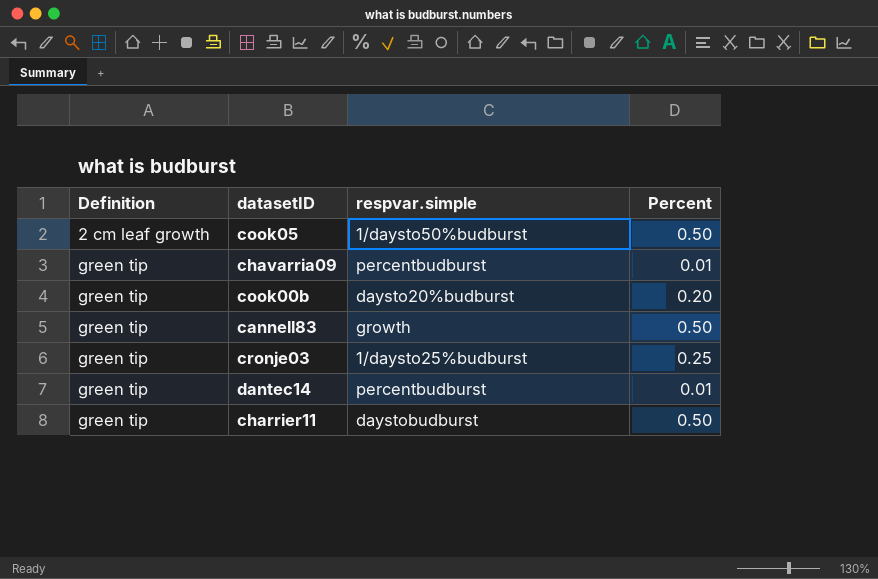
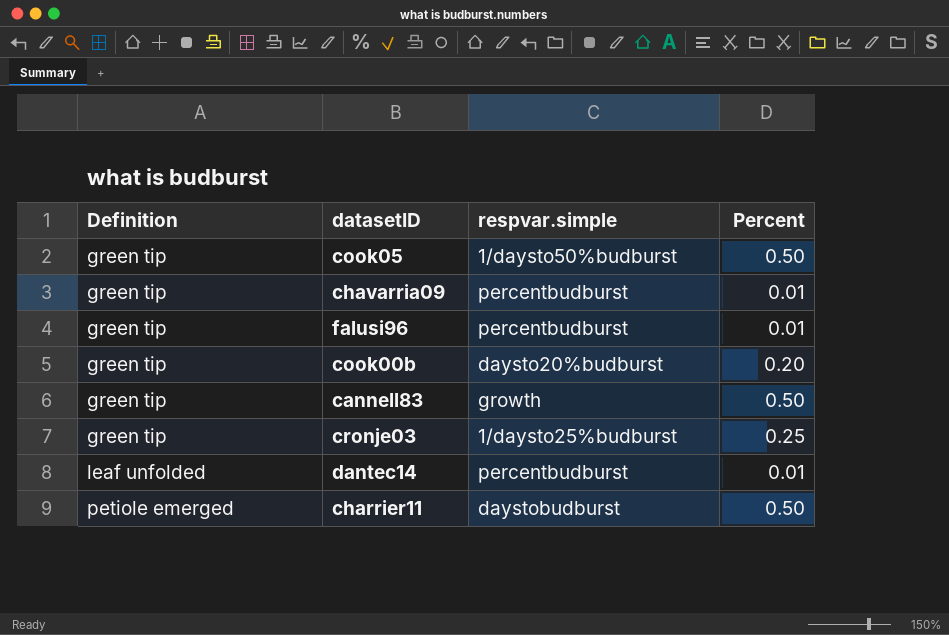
cook05 | Definition: 2 cm leaf growth -> green tip
row falusi96: none -> green tip | percentbudburst | 0.01
dantec14 | Definition: green tip -> leaf unfolded
charrier11 | Definition: green tip -> petiole emerged

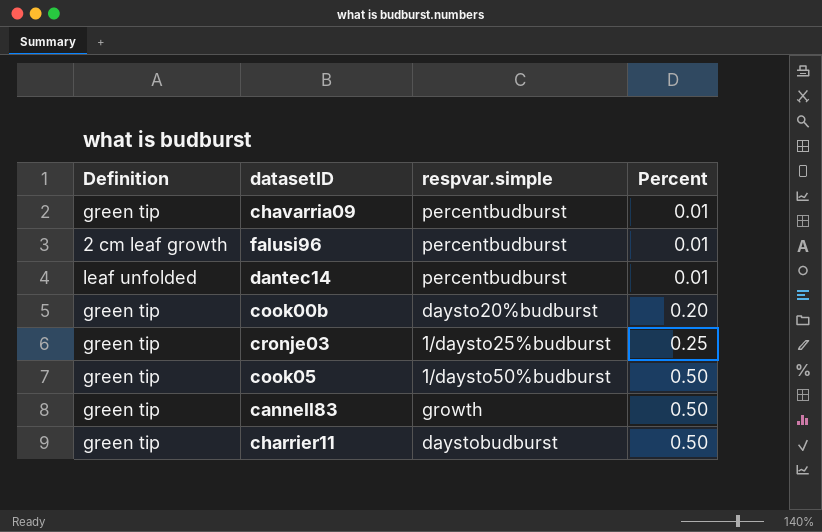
row order: Definition ascending -> Percent ascending
falusi96 | Definition: green tip -> 2 cm leaf growth
charrier11 | Definition: petiole emerged -> green tip

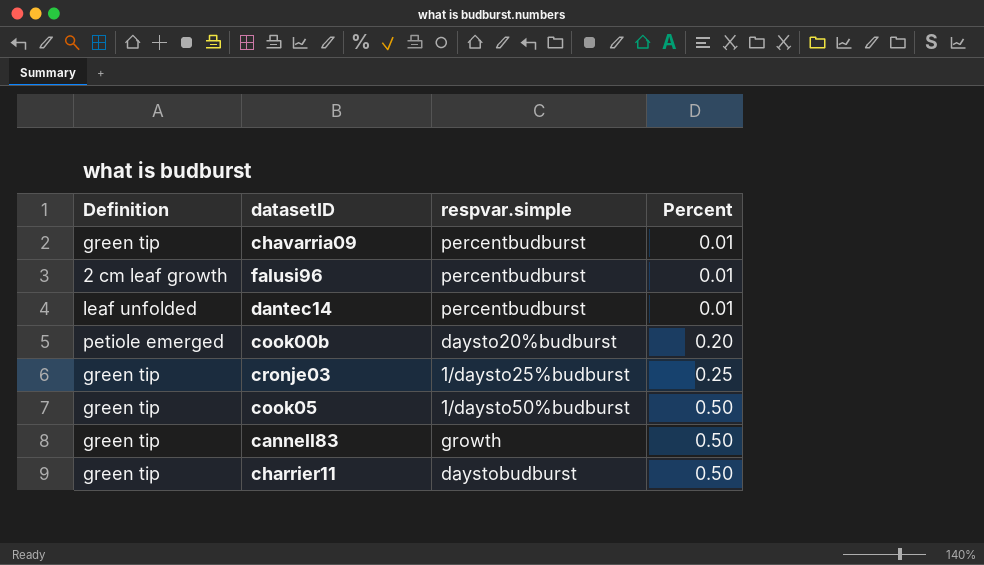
cook00b | Definition: green tip -> petiole emerged

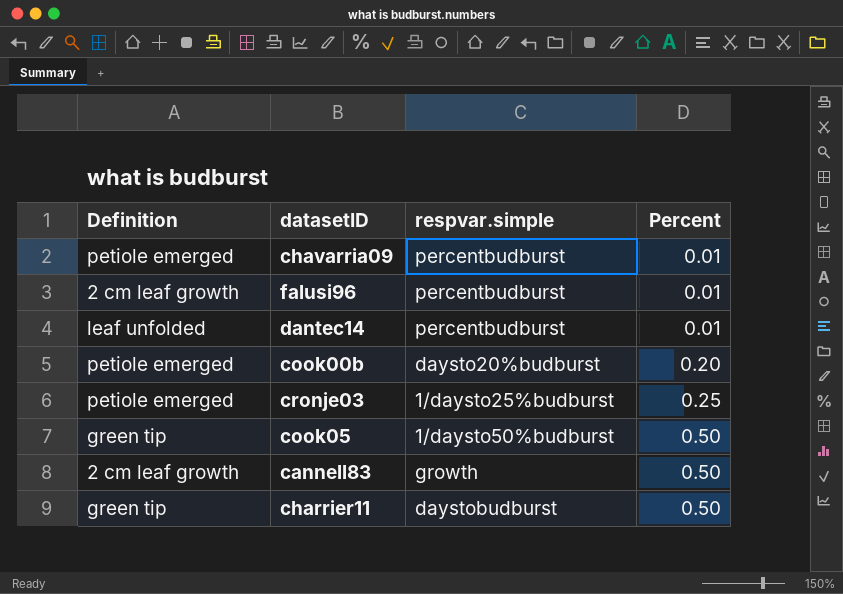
chavarria09 | Definition: green tip -> petiole emerged
cronje03 | Definition: green tip -> petiole emerged
cannell83 | Definition: green tip -> 2 cm leaf growth

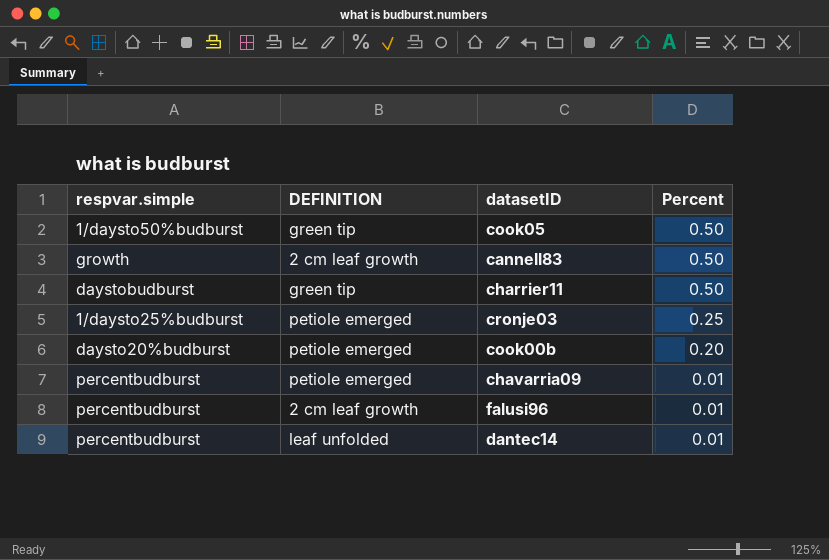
row order: Percent ascending -> Percent descending
column respvar.simple | position: 3 -> 1
column name: Definition -> DEFINITION

